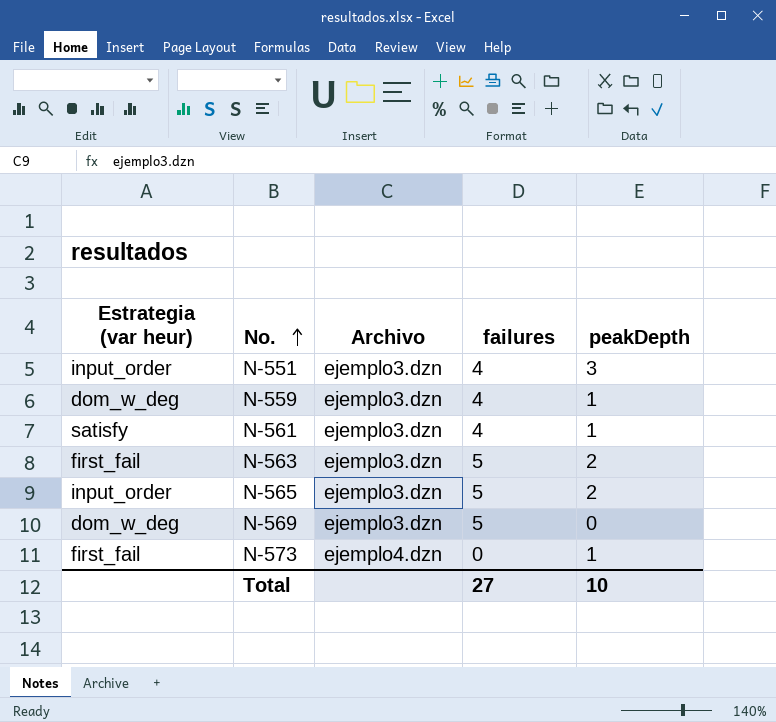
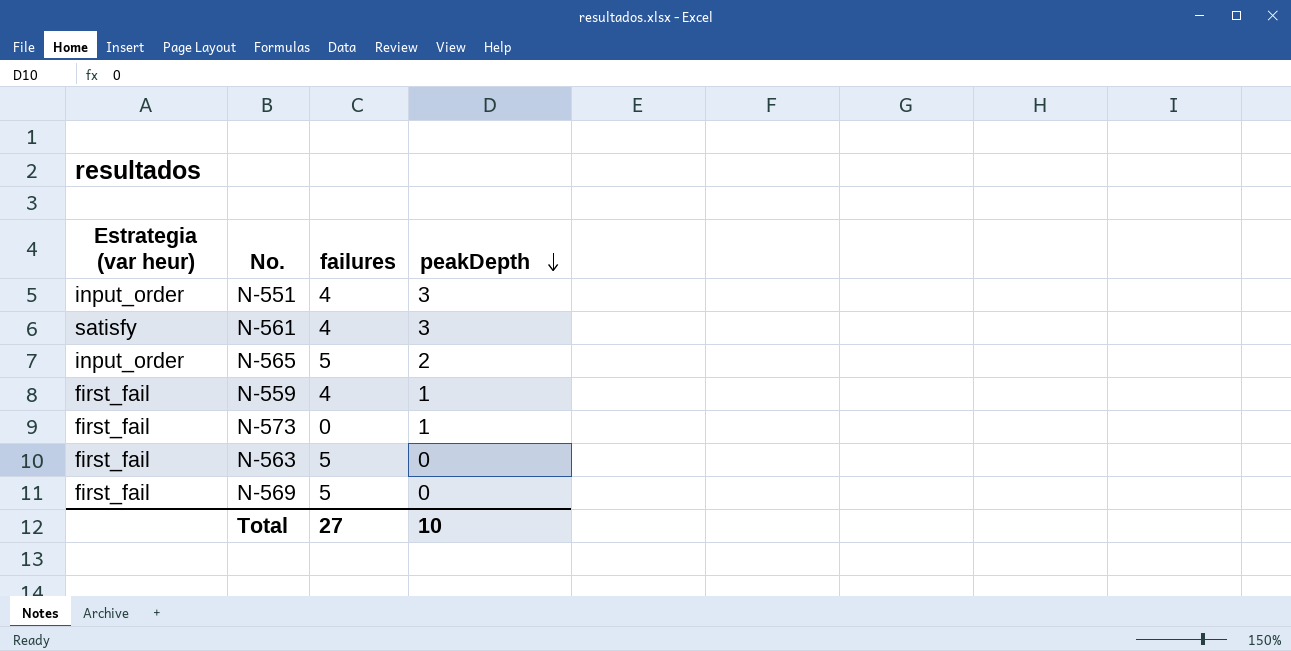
row order: No. ascending -> peakDepth descending
column Archivo | position: 3 -> none
N-561 | peakDepth: 1 -> 3
N-559 | Estrategia (var heur): dom_w_deg -> first_fail
N-563 | peakDepth: 2 -> 0
N-569 | Estrategia (var heur): dom_w_deg -> first_fail

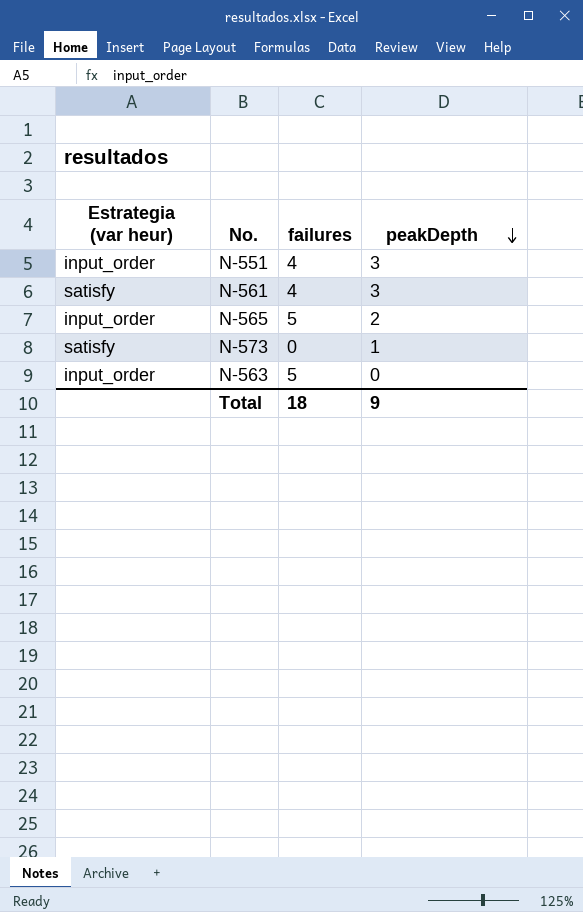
row N-559: first_fail | 4 | 1 -> none
row N-569: first_fail | 5 | 0 -> none
N-573 | Estrategia (var heur): first_fail -> satisfy
N-563 | Estrategia (var heur): first_fail -> input_order
Total | failures: 27 -> 18
Total | peakDepth: 10 -> 9

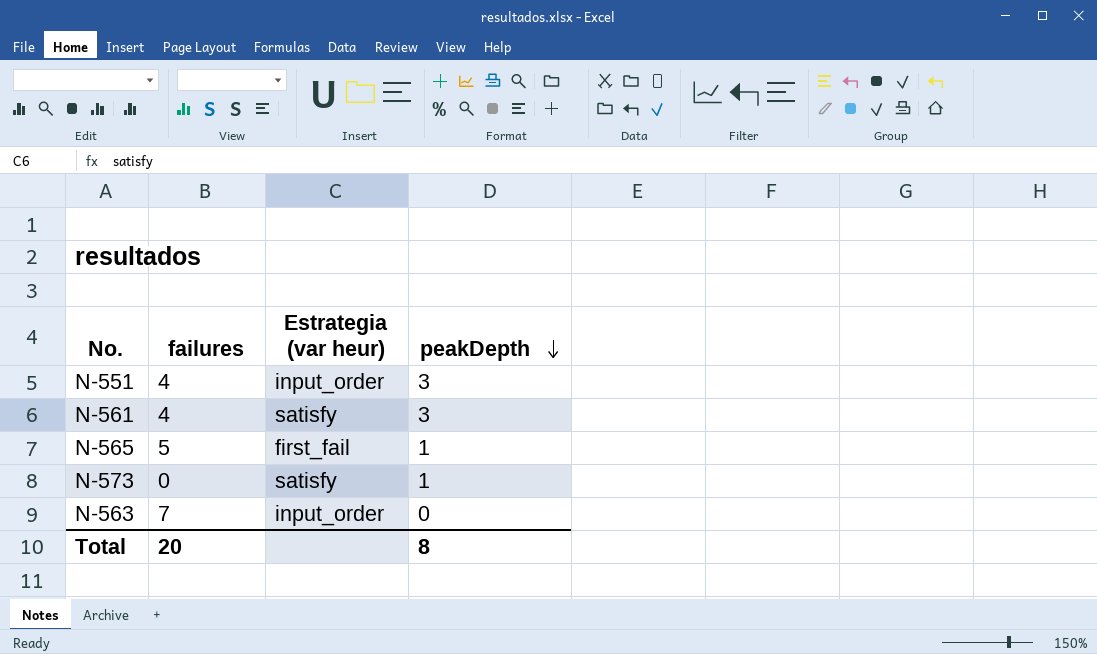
column Estrategia (var heur) | position: 1 -> 3
N-565 | Estrategia (var heur): input_order -> first_fail
N-565 | peakDepth: 2 -> 1
N-563 | failures: 5 -> 7
Total | failures: 18 -> 20
Total | peakDepth: 9 -> 8

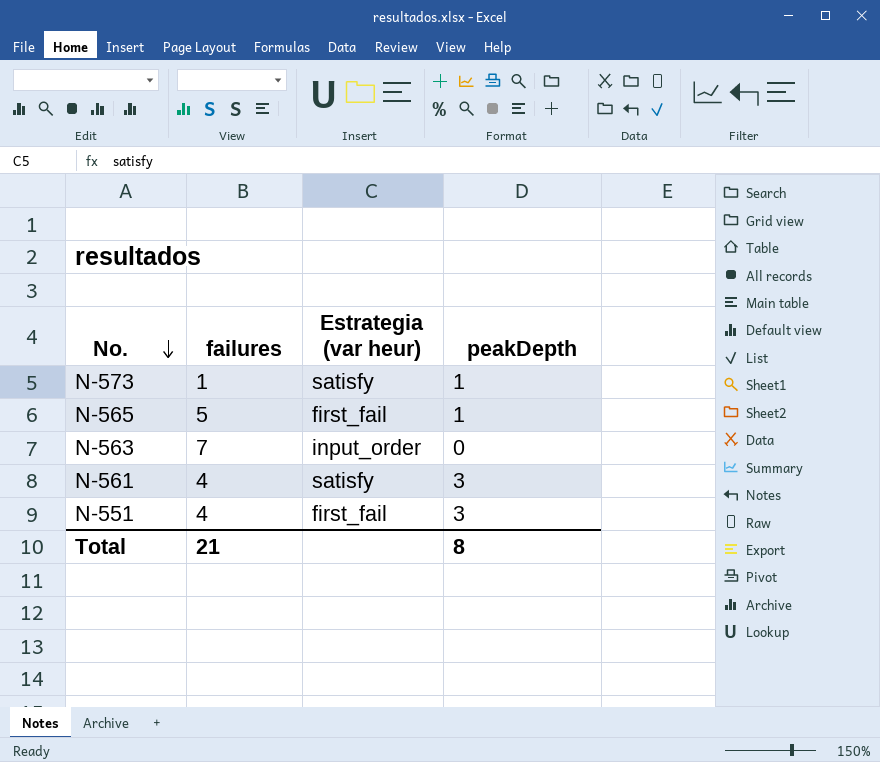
row order: peakDepth descending -> No. descending
N-573 | failures: 0 -> 1
N-551 | Estrategia (var heur): input_order -> first_fail
Total | failures: 20 -> 21

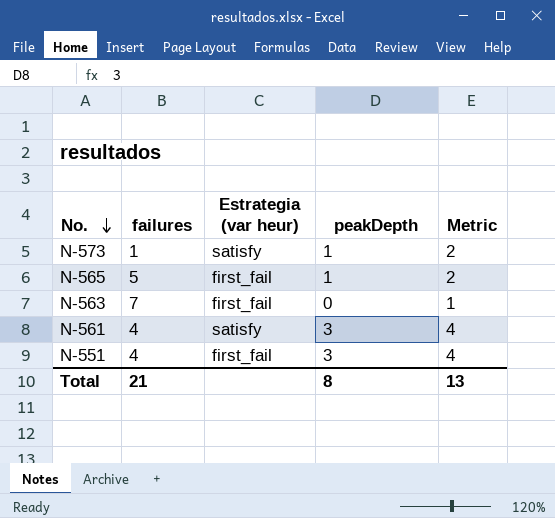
column Metric | formula: none -> [peakDepth] + 1
N-563 | Estrategia (var heur): input_order -> first_fail

